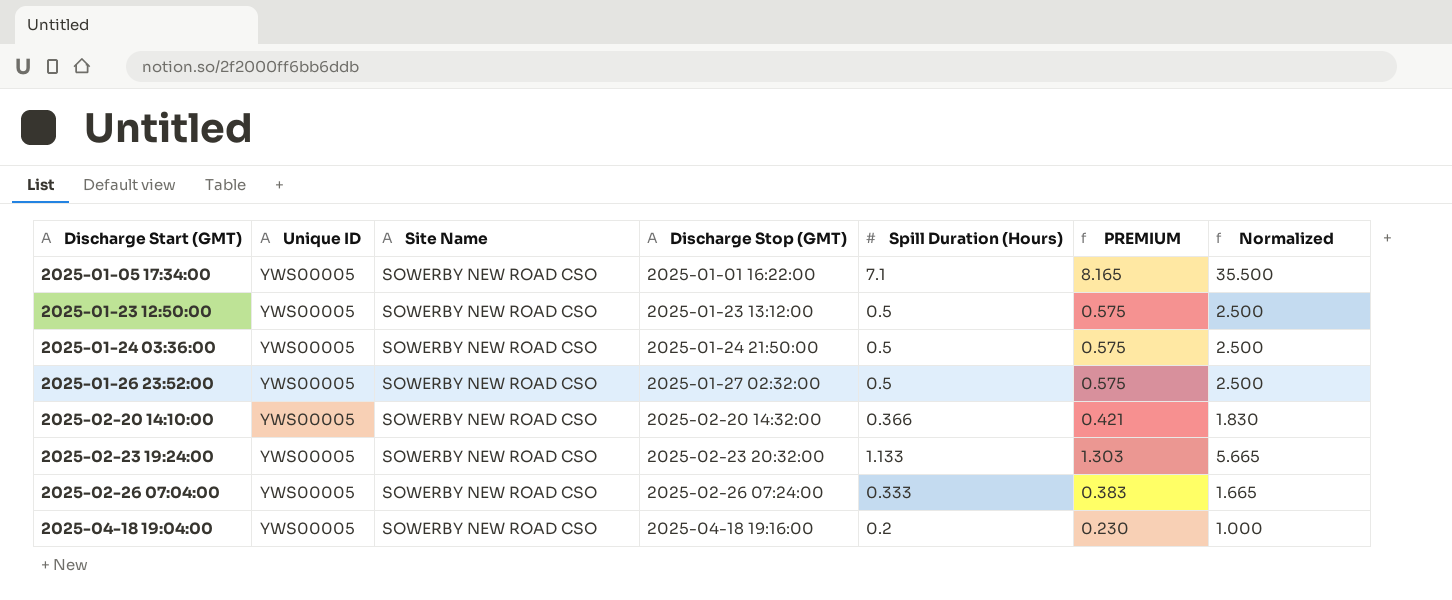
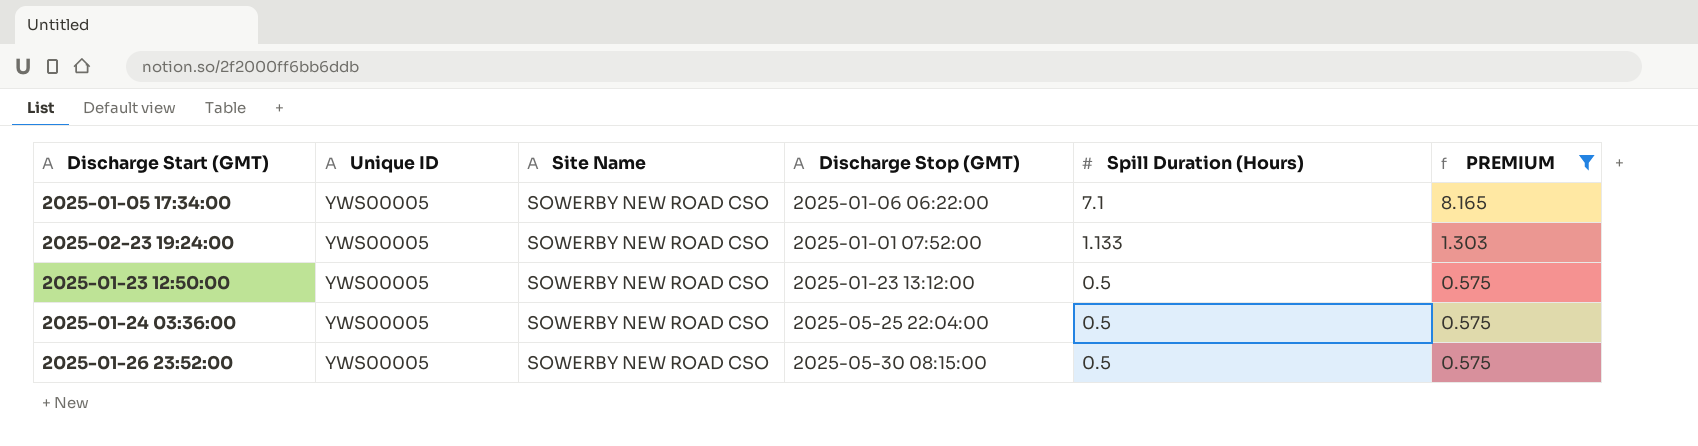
filter: none -> PREMIUM >= 0.575
row order: Discharge Start (GMT) ascending -> Spill Duration (Hours) descending
column Normalized | formula: [Spill Duration (Hours)] * 5 -> none
2025-01-05 17:34:00 | Discharge Stop (GMT): 2025-01-01 16:22:00 -> 2025-01-06 06:22:00
2025-02-23 19:24:00 | Discharge Stop (GMT): 2025-02-23 20:32:00 -> 2025-01-01 07:52:00
2025-01-24 03:36:00 | Discharge Stop (GMT): 2025-01-24 21:50:00 -> 2025-05-25 22:04:00
2025-01-26 23:52:00 | Discharge Stop (GMT): 2025-01-27 02:32:00 -> 2025-05-30 08:15:00

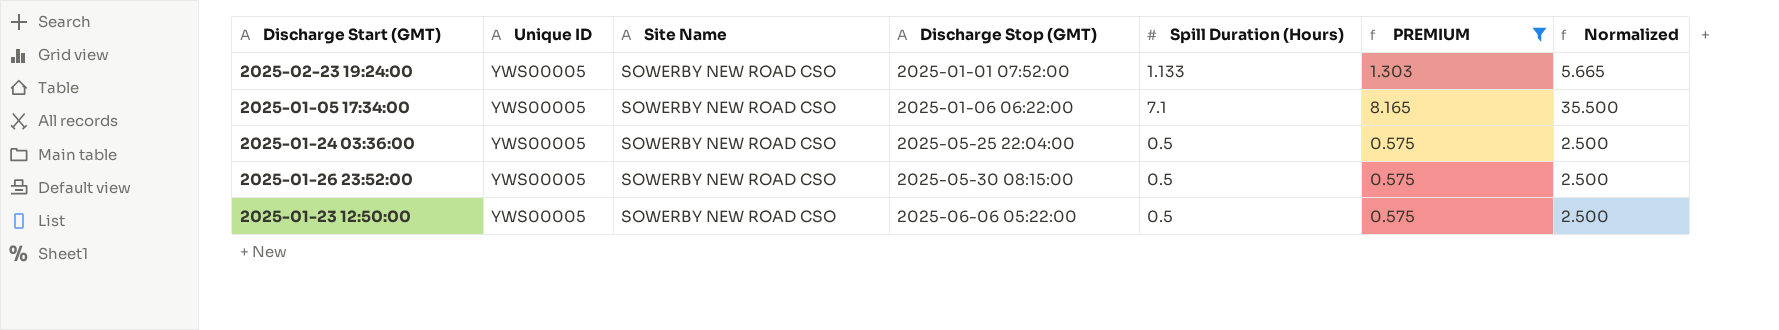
row order: Spill Duration (Hours) descending -> Discharge Stop (GMT) ascending
column Normalized | formula: none -> [Spill Duration (Hours)] * 5
2025-01-23 12:50:00 | Discharge Stop (GMT): 2025-01-23 13:12:00 -> 2025-06-06 05:22:00

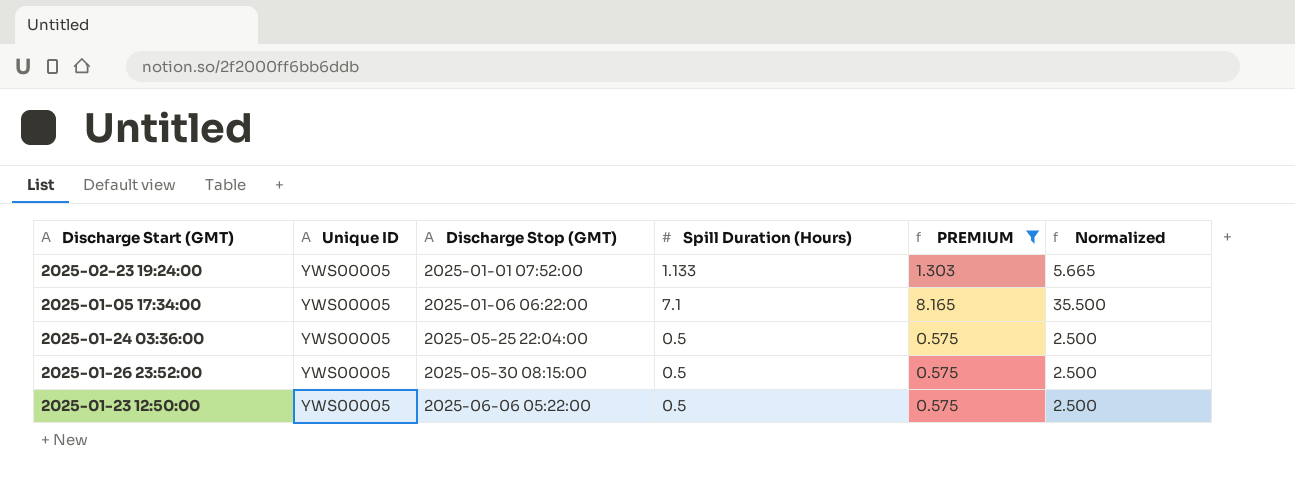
column Site Name | position: 3 -> none

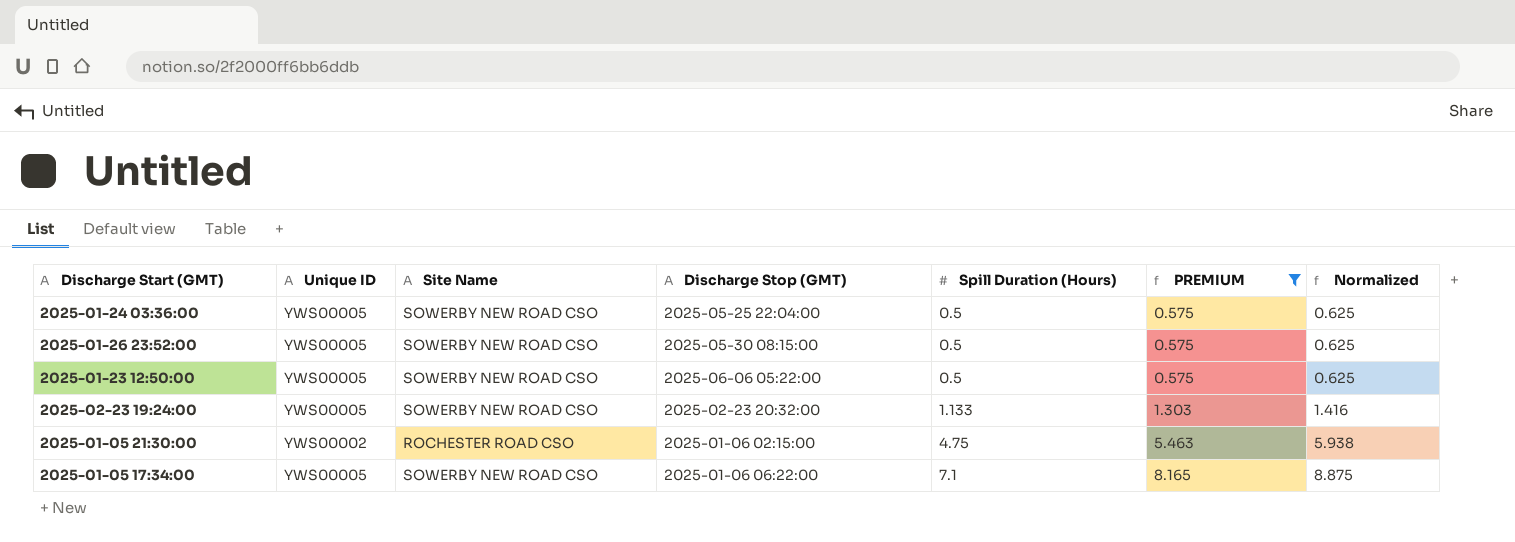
row order: Discharge Stop (GMT) ascending -> Spill Duration (Hours) ascending
column Site Name | position: none -> 3
column Normalized | formula: [Spill Duration (Hours)] * 5 -> [Spill Duration (Hours)] * 1.25
2025-02-23 19:24:00 | Discharge Stop (GMT): 2025-01-01 07:52:00 -> 2025-02-23 20:32:00
row 2025-01-05 21:30:00: none -> YWS00002 | ROCHESTER ROAD CSO | 2025-01-06 02:15:00 | 4.75 | 5.463 | 5.938

